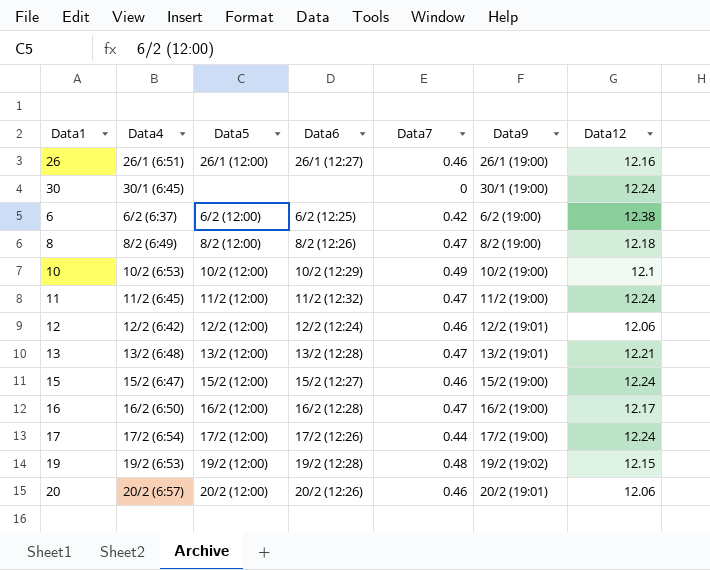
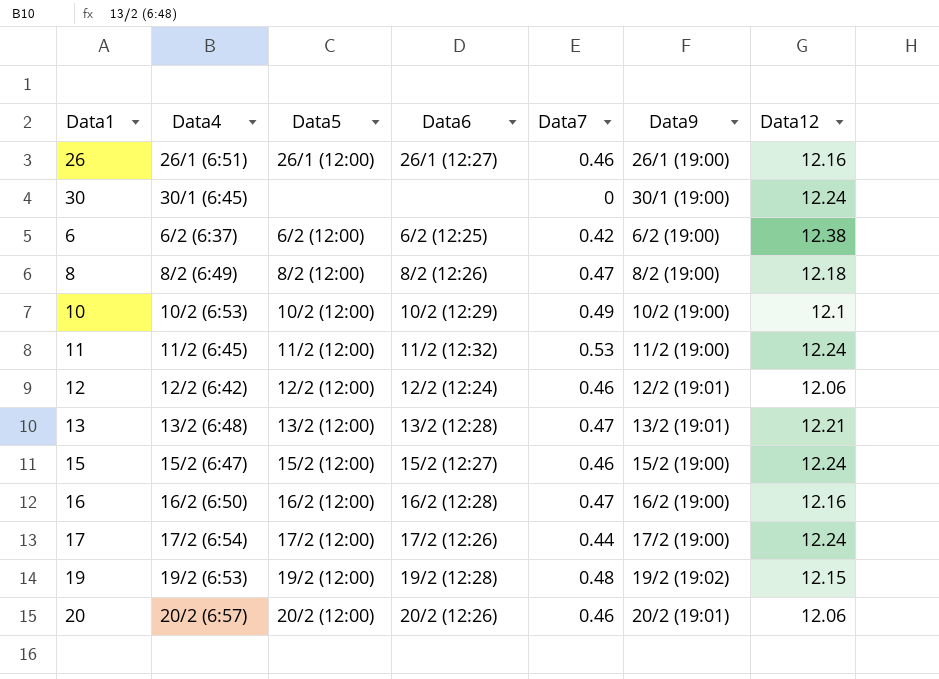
11 | Data7: 0.47 -> 0.53
16 | Data12: 12.17 -> 12.16

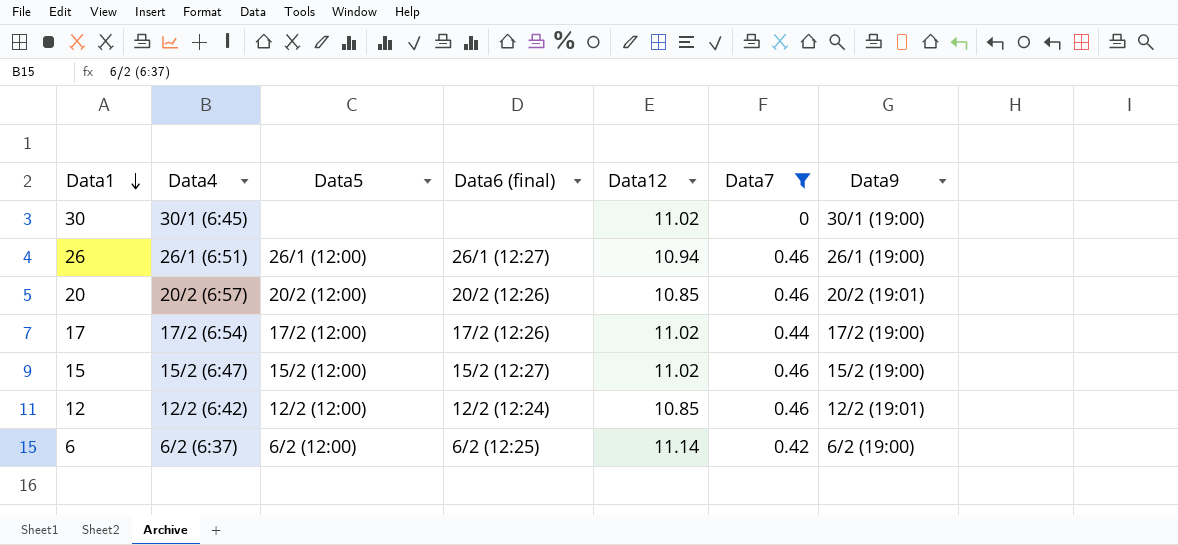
filter: none -> Data7 <= 0.46
row order: none -> Data1 descending
column name: Data6 -> Data6 (final)
column Data12 | position: 7 -> 5
30 | Data12: 12.24 -> 11.02
26 | Data12: 12.16 -> 10.94
20 | Data12: 12.06 -> 10.85
17 | Data12: 12.24 -> 11.02
15 | Data12: 12.24 -> 11.02
12 | Data12: 12.06 -> 10.85
6 | Data12: 12.38 -> 11.14

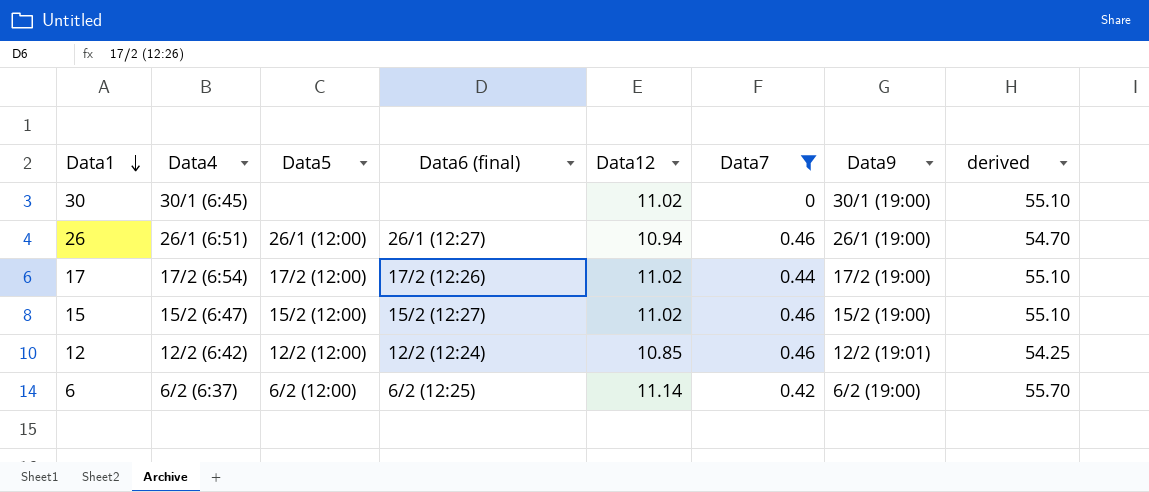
column derived | formula: none -> [Data12] * 5
row 20: 20/2 (6:57) | 20/2 (12:00) | 20/2 (12:26) | 10.85 | 0.46 | 20/2 (19:01) -> none

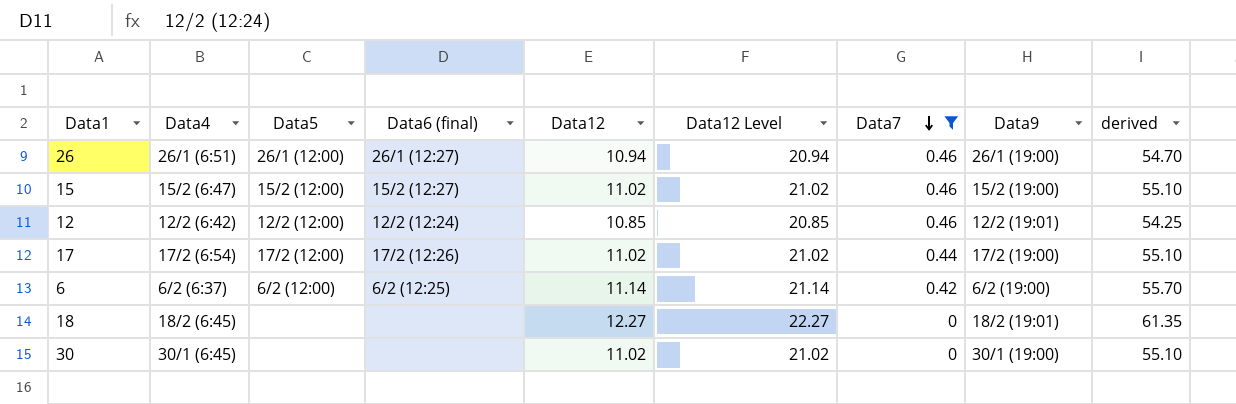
row order: Data1 descending -> Data7 descending
column Data12 Level | formula: none -> [Data12] + 10
row 18: none -> 18/2 (6:45) | none | none | 12.27 | 22.27 | 0 | 18/2 (19:01) | 61.35

